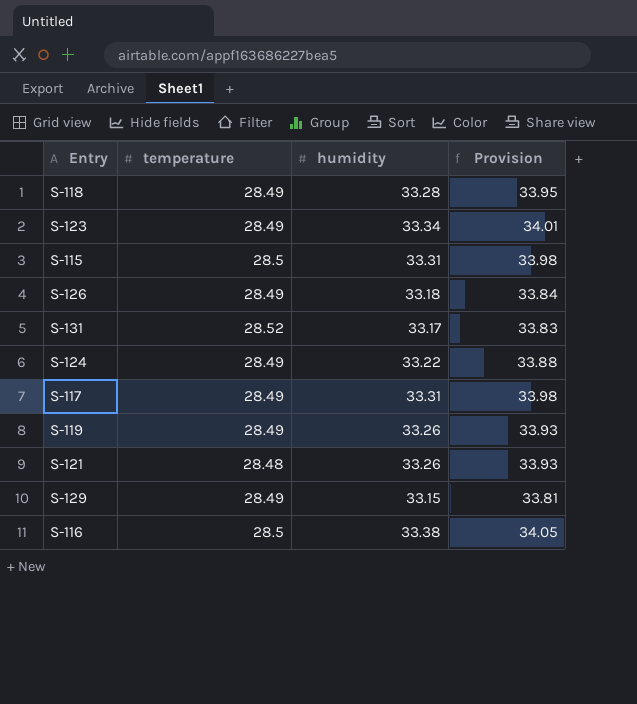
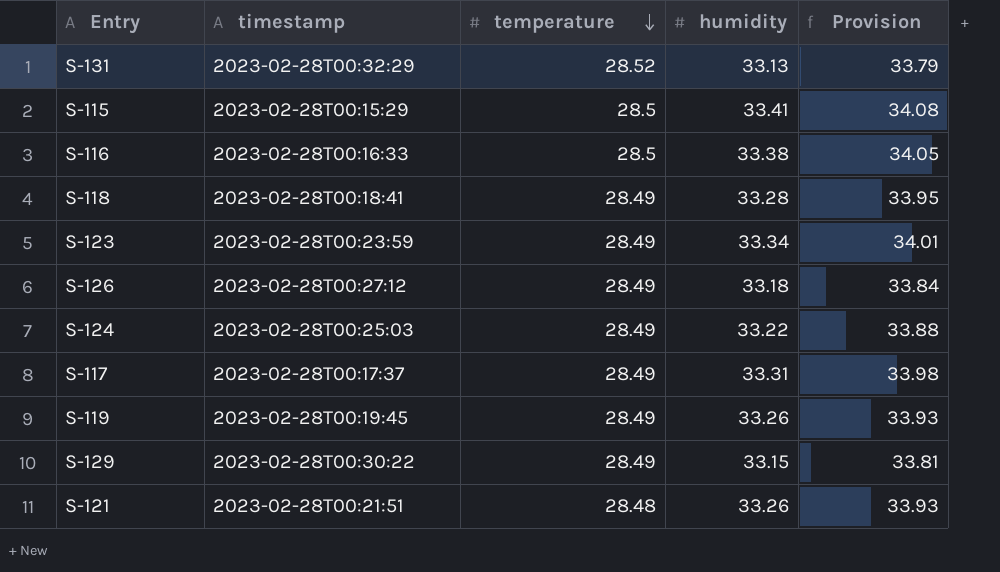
row order: none -> temperature descending
column timestamp | position: none -> 2
S-131 | humidity: 33.17 -> 33.13
S-131 | Provision: 33.83 -> 33.79
S-115 | humidity: 33.31 -> 33.41
S-115 | Provision: 33.98 -> 34.08

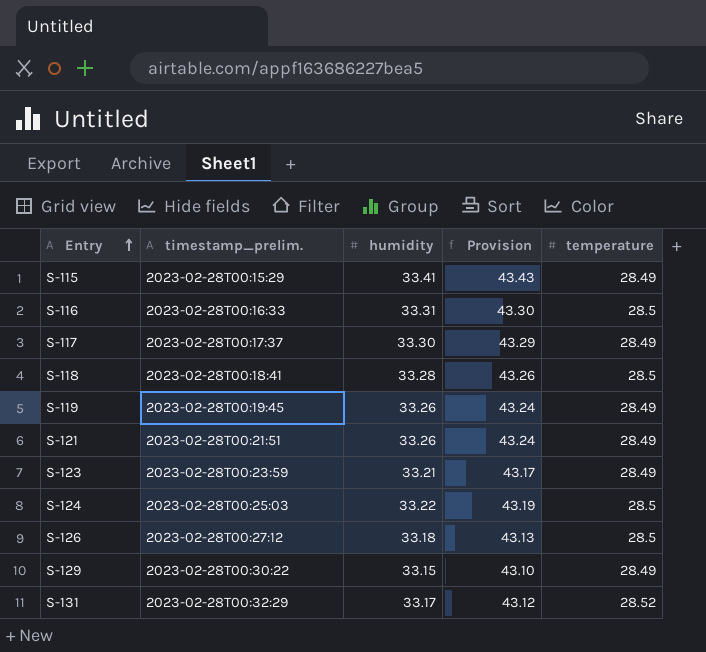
row order: temperature descending -> Entry ascending
column name: timestamp -> timestamp_prelim.
column Provision | formula: [humidity] * 1.02 -> [humidity] * 1.3
column temperature | position: 3 -> 5
S-115 | temperature: 28.5 -> 28.49
S-116 | humidity: 33.38 -> 33.31
S-117 | humidity: 33.31 -> 33.30
S-118 | temperature: 28.49 -> 28.5
S-121 | temperature: 28.48 -> 28.49
S-123 | humidity: 33.34 -> 33.21
S-124 | temperature: 28.49 -> 28.5
S-126 | temperature: 28.49 -> 28.5
S-131 | humidity: 33.13 -> 33.17

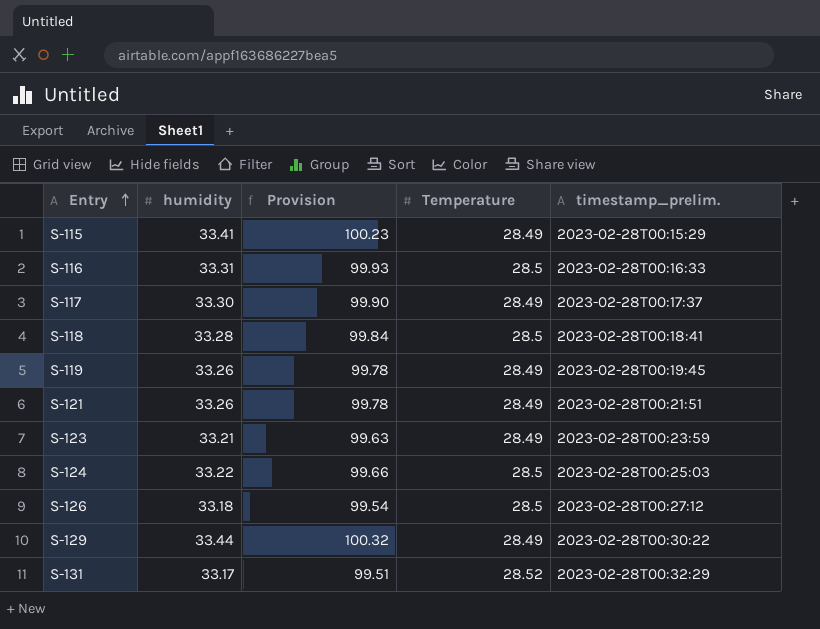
column Provision | formula: [humidity] * 1.3 -> [humidity] * 3
column name: temperature -> Temperature
column timestamp_prelim. | position: 2 -> 5
S-129 | humidity: 33.15 -> 33.44

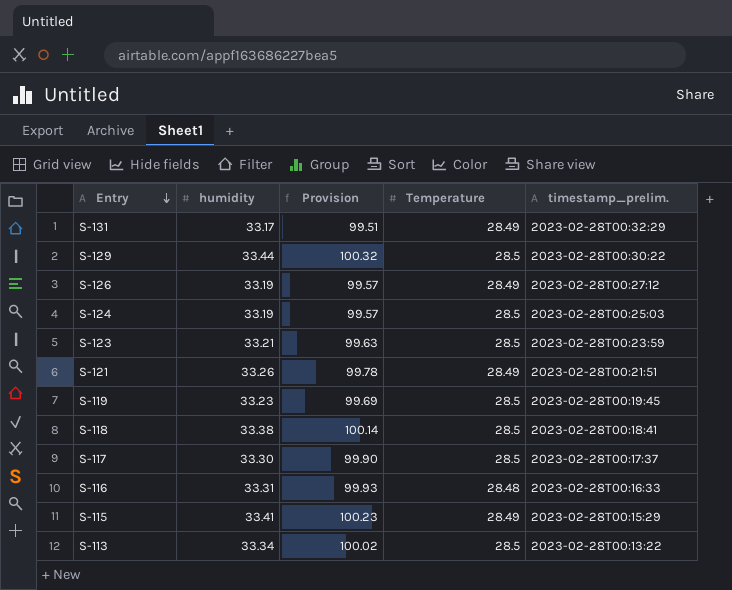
row order: Entry ascending -> Entry descending
S-131 | Temperature: 28.52 -> 28.49
S-129 | Temperature: 28.49 -> 28.5
S-126 | humidity: 33.18 -> 33.19
S-126 | Provision: 99.54 -> 99.57
S-126 | Temperature: 28.5 -> 28.49
S-124 | humidity: 33.22 -> 33.19
S-124 | Provision: 99.66 -> 99.57
S-123 | Temperature: 28.49 -> 28.5
S-119 | humidity: 33.26 -> 33.23
S-119 | Provision: 99.78 -> 99.69
S-119 | Temperature: 28.49 -> 28.5
S-118 | humidity: 33.28 -> 33.38
S-118 | Provision: 99.84 -> 100.14
S-117 | Temperature: 28.49 -> 28.5
S-116 | Temperature: 28.5 -> 28.48
row S-113: none -> 33.34 | 100.02 | 28.5 | 2023-02-28T00:13:22

